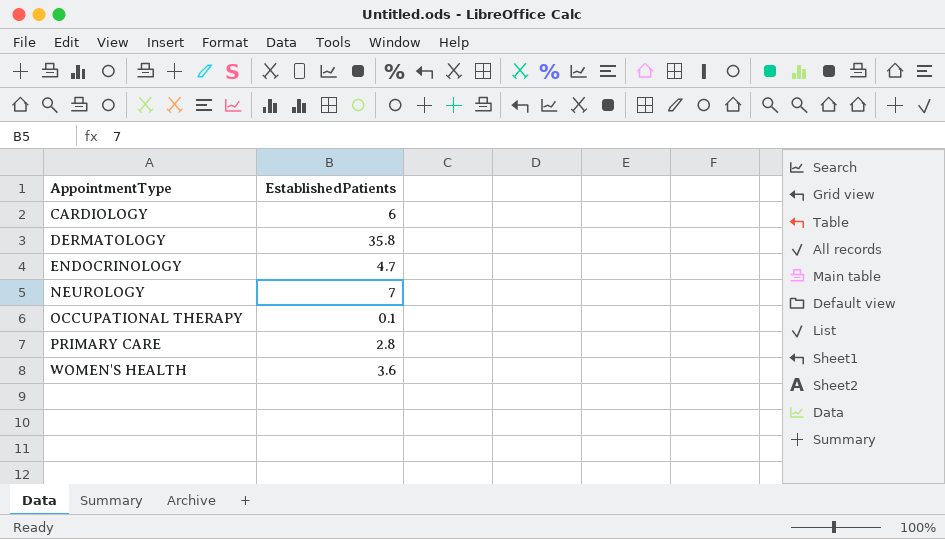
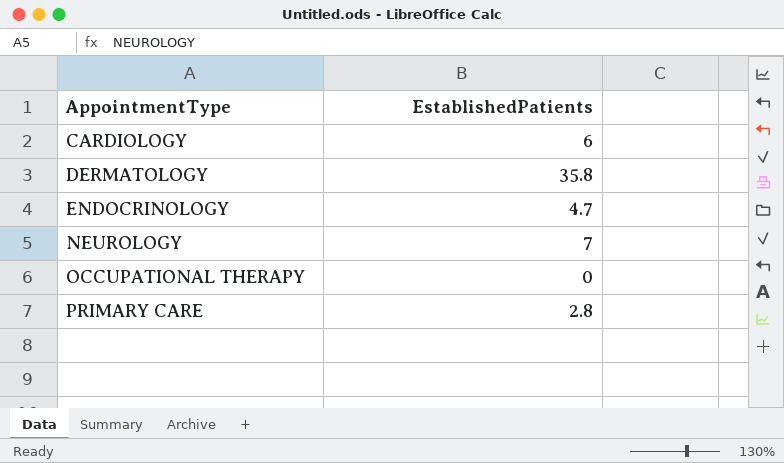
row WOMEN'S HEALTH: 3.6 -> none
OCCUPATIONAL THERAPY | EstablishedPatients: 0.1 -> 0

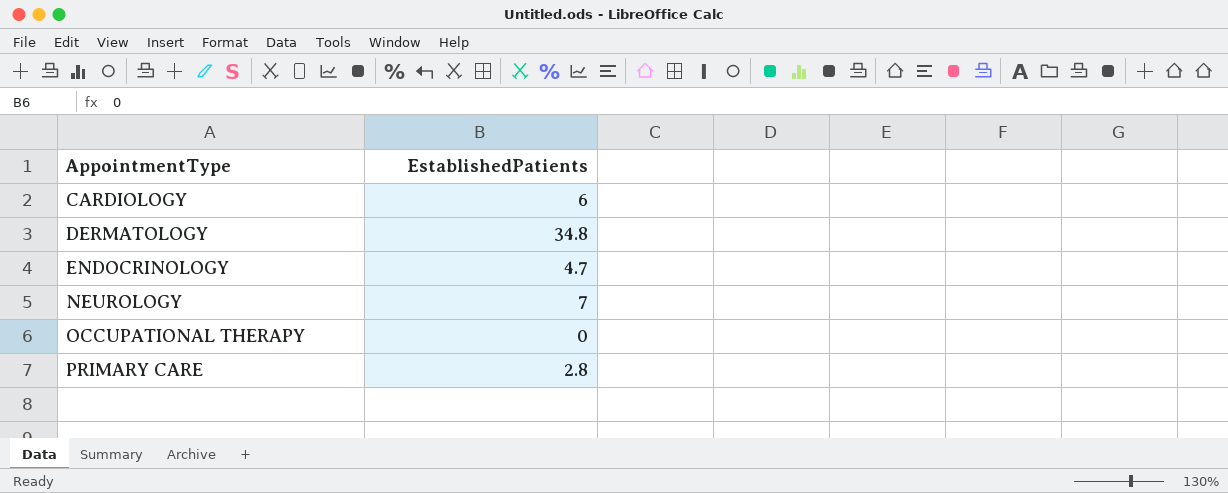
DERMATOLOGY | EstablishedPatients: 35.8 -> 34.8

